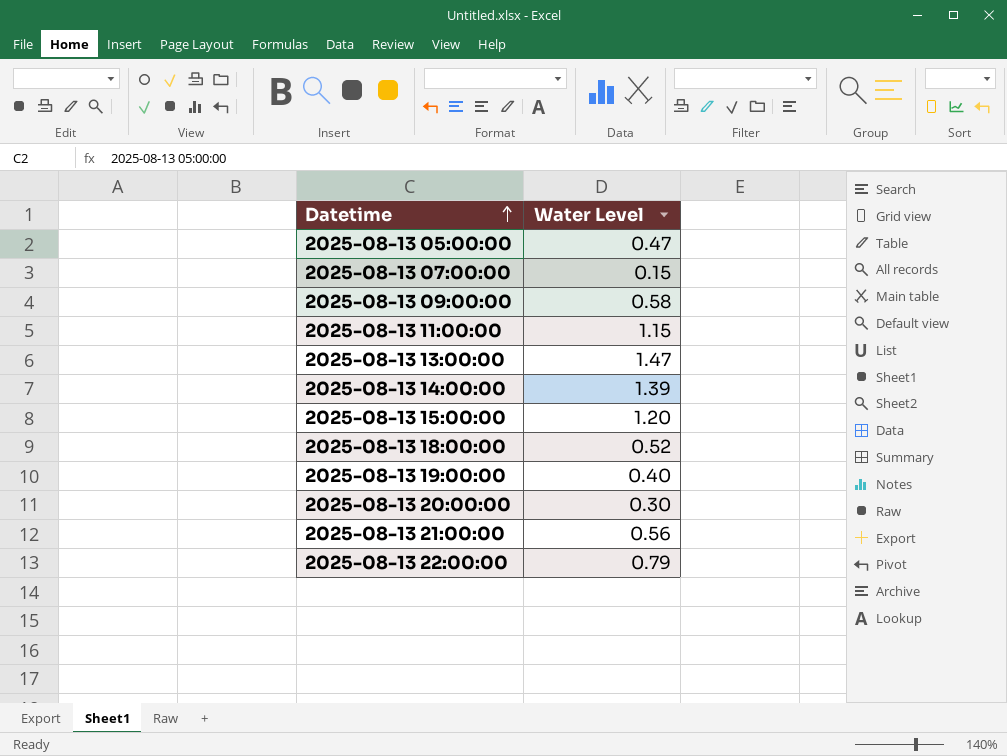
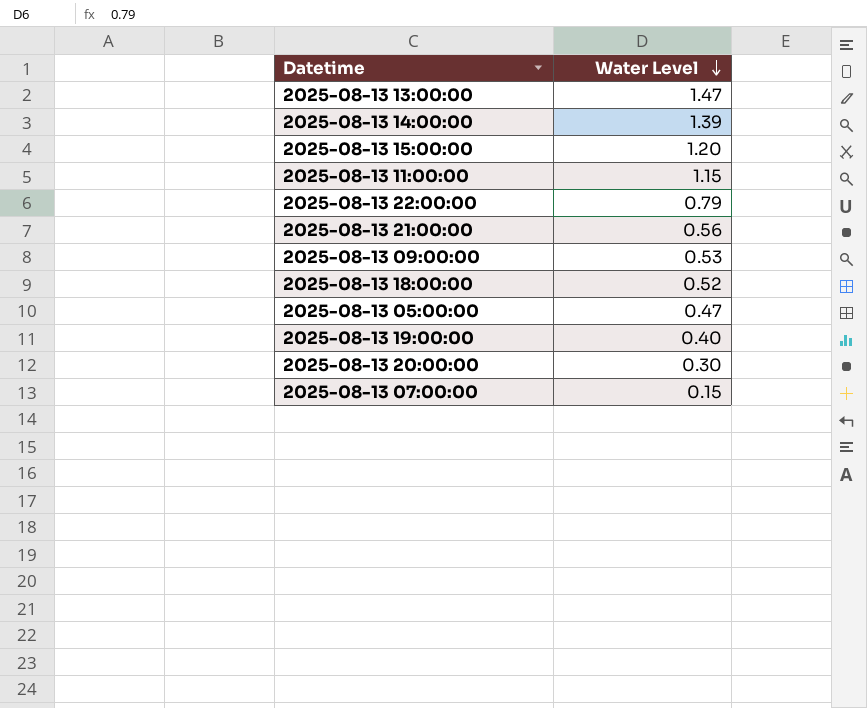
row order: Datetime ascending -> Water Level descending
2025-08-13 09:00:00 | Water Level: 0.58 -> 0.53

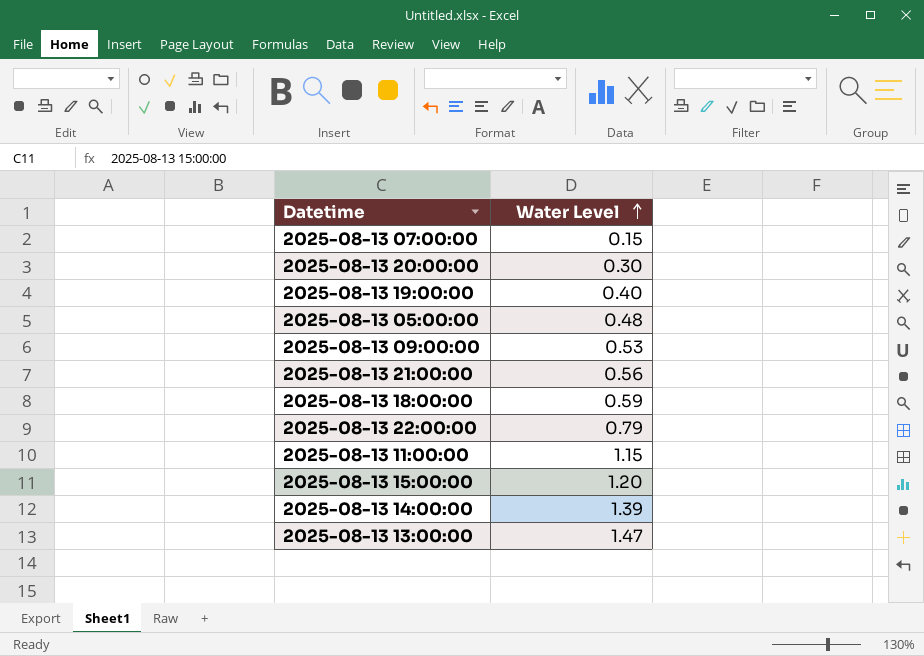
row order: Water Level descending -> Water Level ascending
2025-08-13 05:00:00 | Water Level: 0.47 -> 0.48
2025-08-13 18:00:00 | Water Level: 0.52 -> 0.59

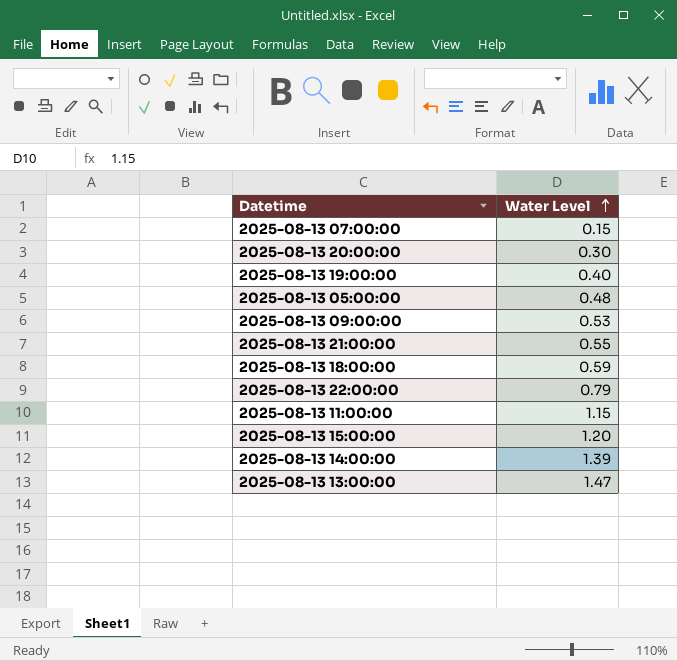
2025-08-13 21:00:00 | Water Level: 0.56 -> 0.55

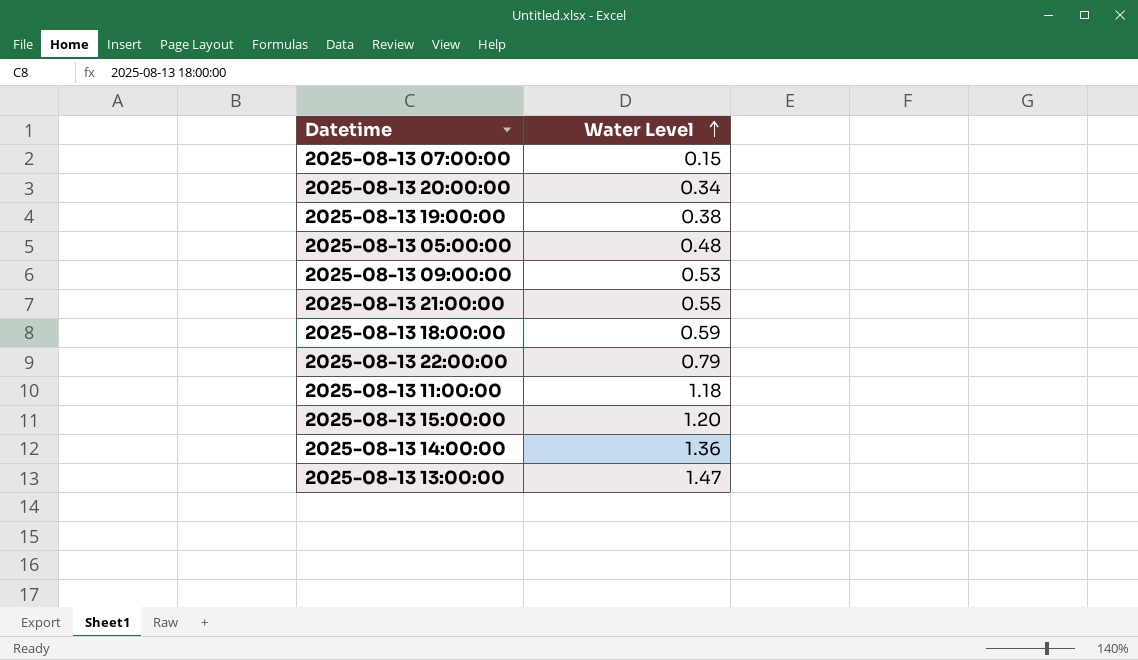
2025-08-13 20:00:00 | Water Level: 0.30 -> 0.34
2025-08-13 19:00:00 | Water Level: 0.40 -> 0.38
2025-08-13 11:00:00 | Water Level: 1.15 -> 1.18
2025-08-13 14:00:00 | Water Level: 1.39 -> 1.36

